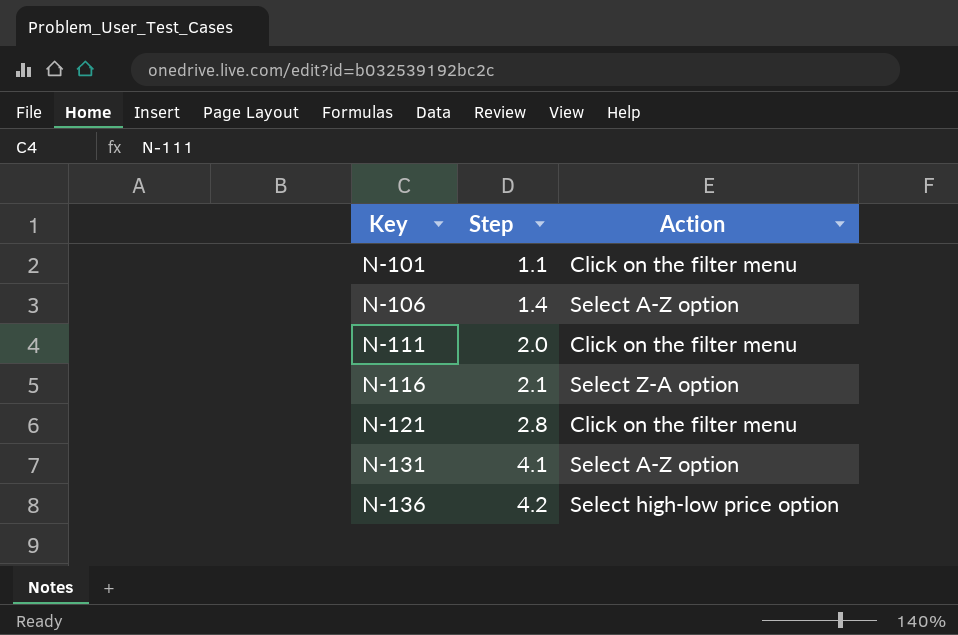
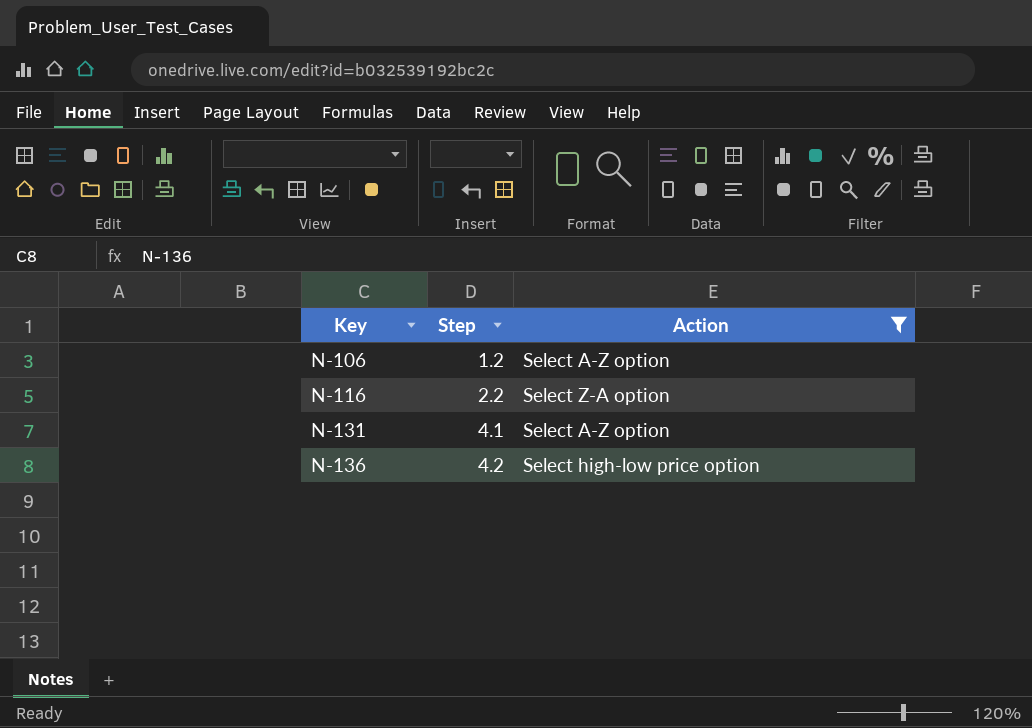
filter: none -> Action != Click on the filter menu
N-106 | Step: 1.4 -> 1.2
N-116 | Step: 2.1 -> 2.2

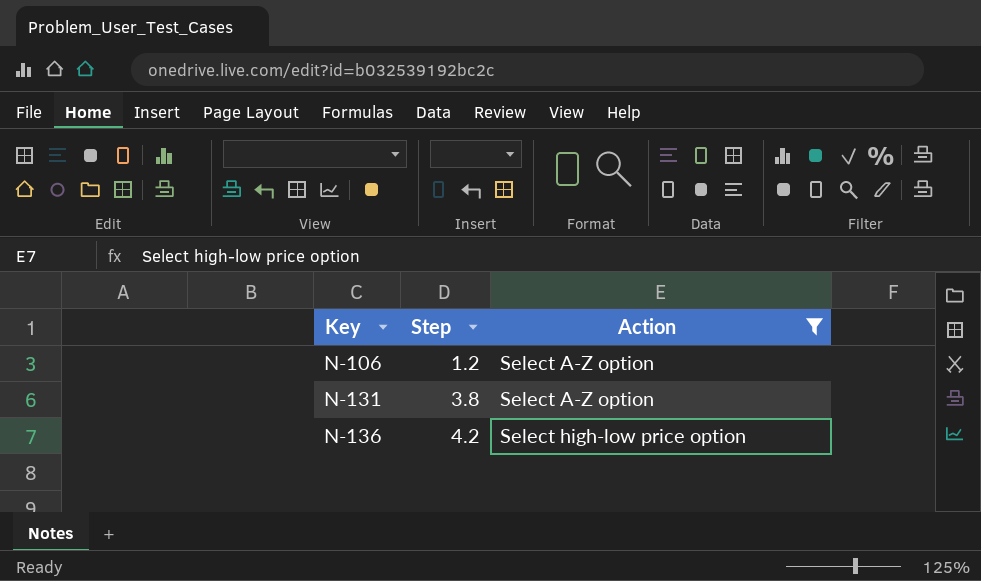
row N-116: 2.2 | Select Z-A option -> none
N-131 | Step: 4.1 -> 3.8

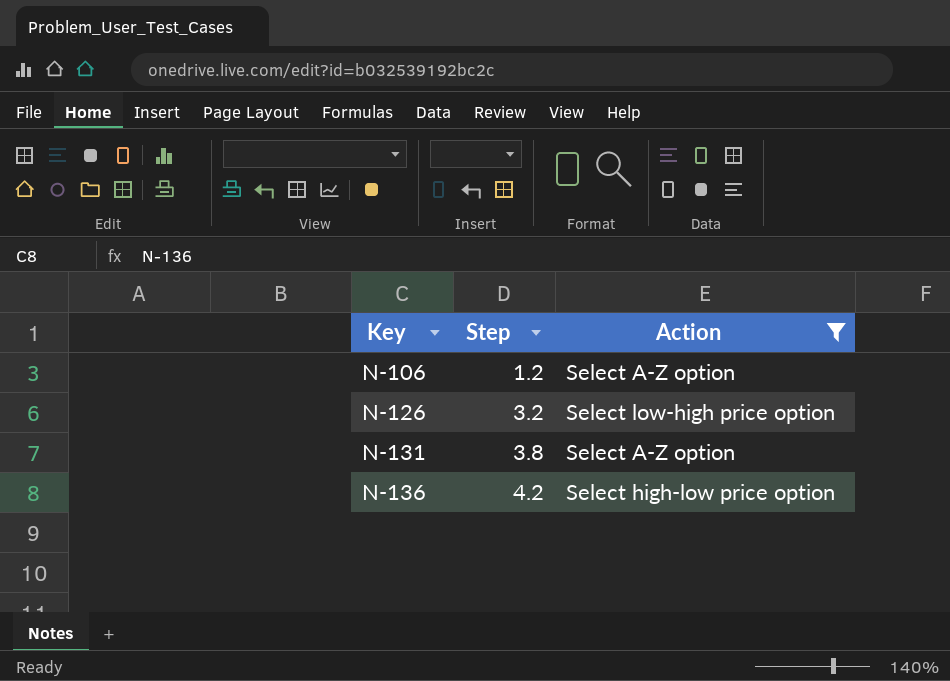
row N-126: none -> 3.2 | Select low-high price option

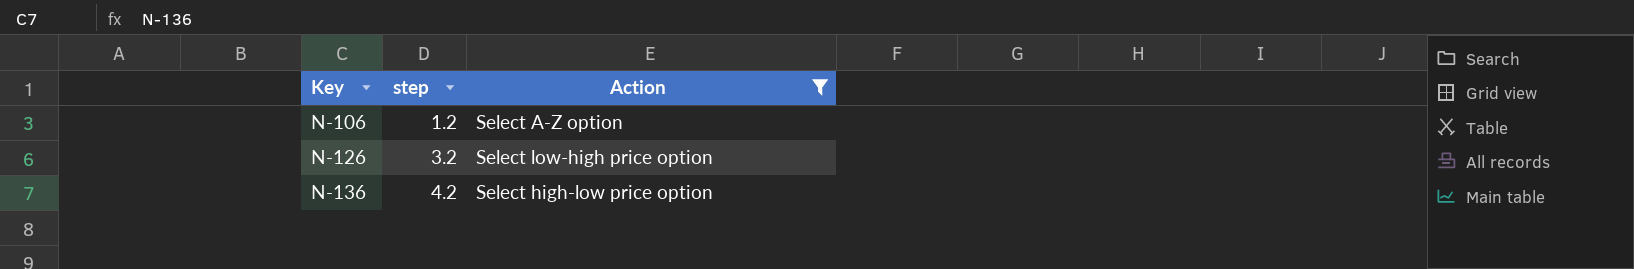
column name: Step -> step
row N-131: 3.8 | Select A-Z option -> none

